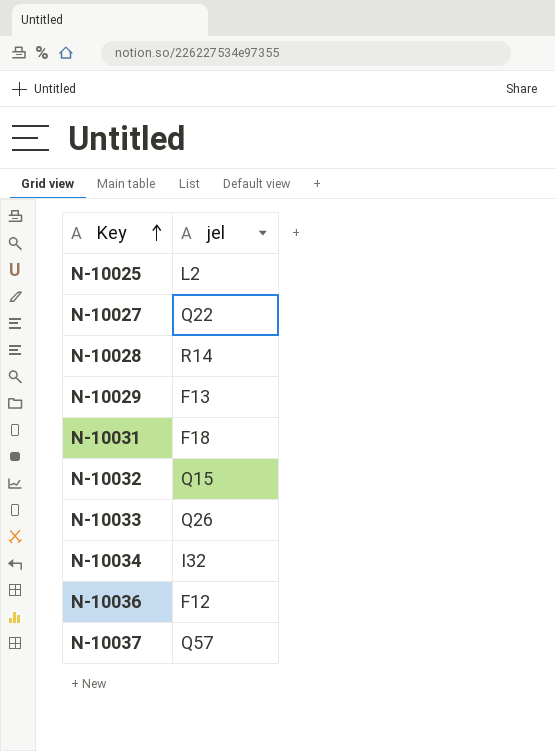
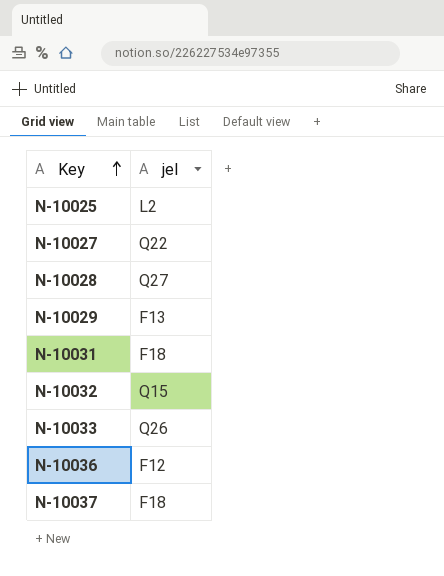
row N-10034: I32 -> none
N-10028 | jel: R14 -> Q27
N-10037 | jel: Q57 -> F18

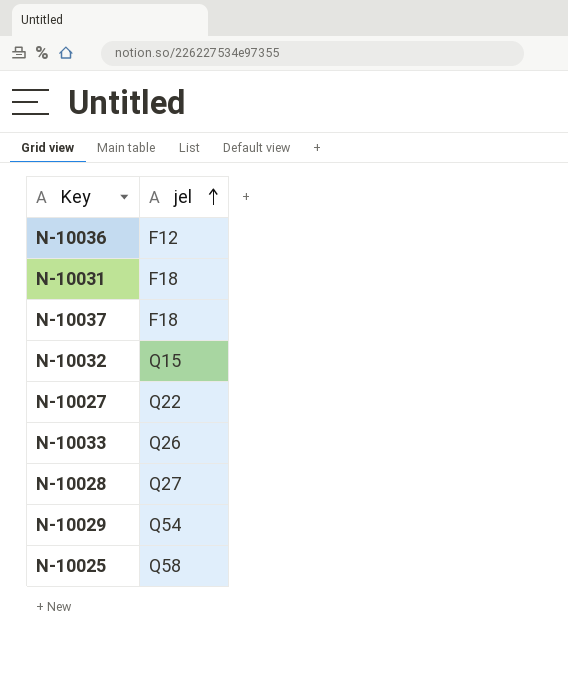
row order: Key ascending -> jel ascending
N-10029 | jel: F13 -> Q54
N-10025 | jel: L2 -> Q58

